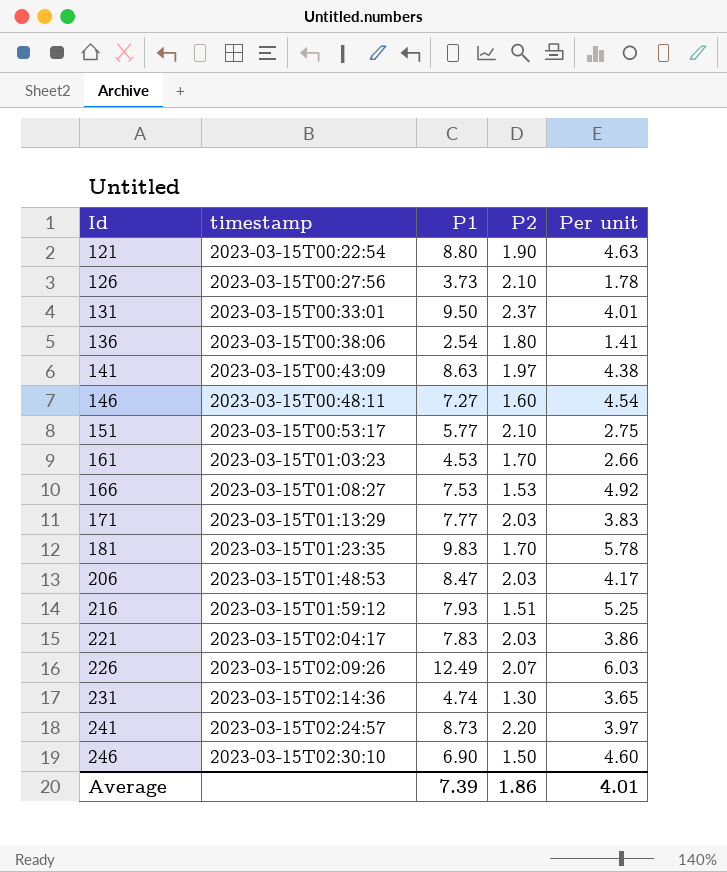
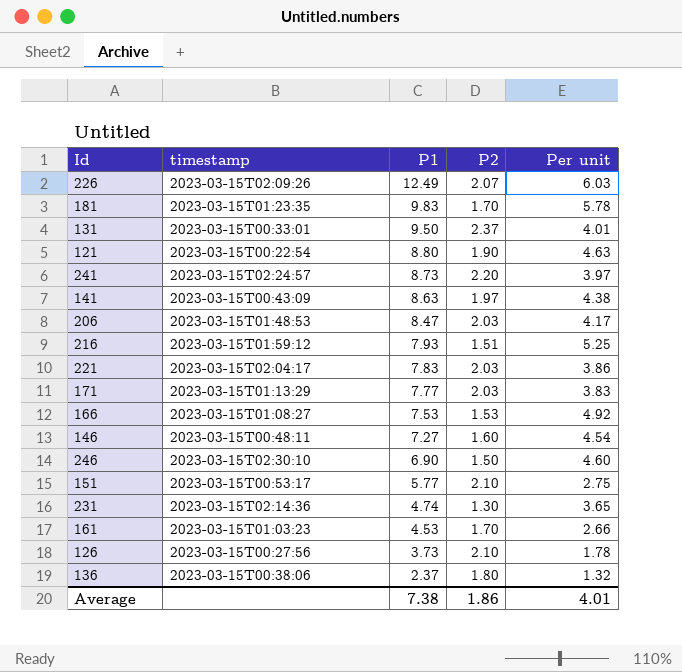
row order: Id ascending -> P1 descending
136 | P1: 2.54 -> 2.37
136 | Per unit: 1.41 -> 1.32
Average | P1: 7.39 -> 7.38

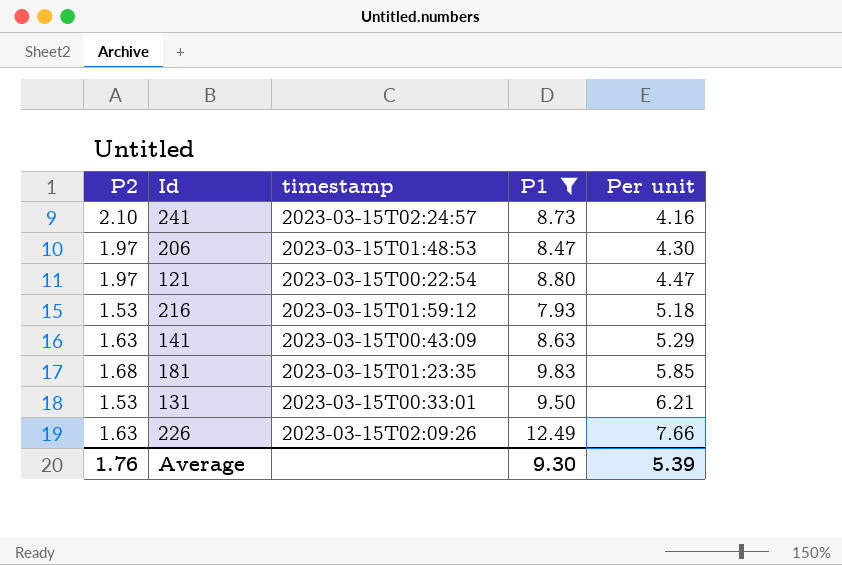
filter: none -> P1 >= 7.93
row order: P1 descending -> Per unit ascending
column P2 | position: 4 -> 1
241 | P2: 2.20 -> 2.10
241 | Per unit: 3.97 -> 4.16
206 | P2: 2.03 -> 1.97
206 | Per unit: 4.17 -> 4.30
121 | P2: 1.90 -> 1.97
121 | Per unit: 4.63 -> 4.47
216 | P2: 1.51 -> 1.53
216 | Per unit: 5.25 -> 5.18
141 | P2: 1.97 -> 1.63
141 | Per unit: 4.38 -> 5.29
181 | P2: 1.70 -> 1.68
181 | Per unit: 5.78 -> 5.85
131 | P2: 2.37 -> 1.53
131 | Per unit: 4.01 -> 6.21
226 | P2: 2.07 -> 1.63
226 | Per unit: 6.03 -> 7.66
Average | P2: 1.86 -> 1.76
Average | P1: 7.38 -> 9.30
Average | Per unit: 4.01 -> 5.39

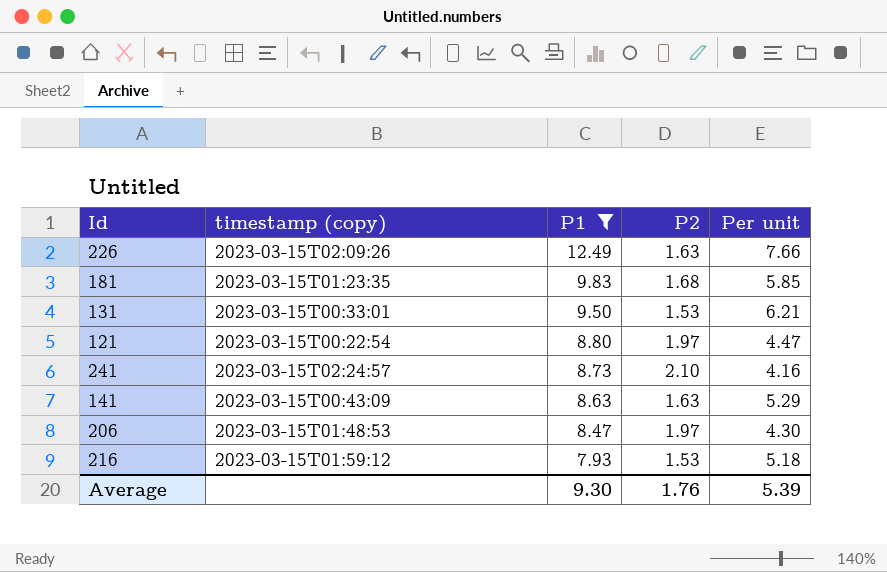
row order: Per unit ascending -> P1 descending
column name: timestamp -> timestamp (copy)
column P2 | position: 1 -> 4

